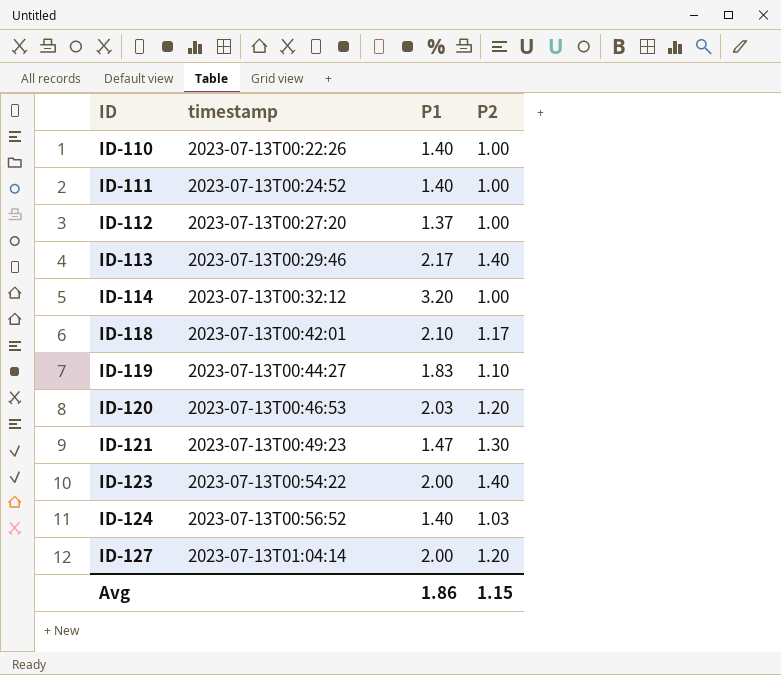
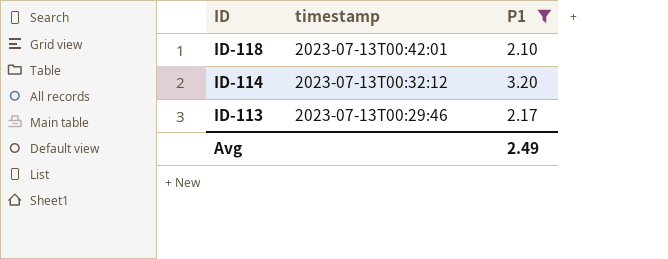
filter: none -> P1 >= 2.10
row order: ID ascending -> ID descending
column P2 | position: 4 -> none
Avg | P1: 1.86 -> 2.49

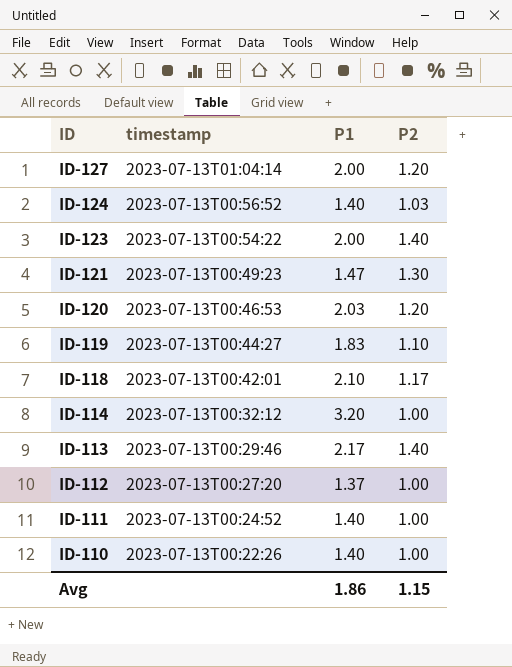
filter: P1 >= 2.10 -> none
column P2 | position: none -> 4
Avg | P1: 2.49 -> 1.86

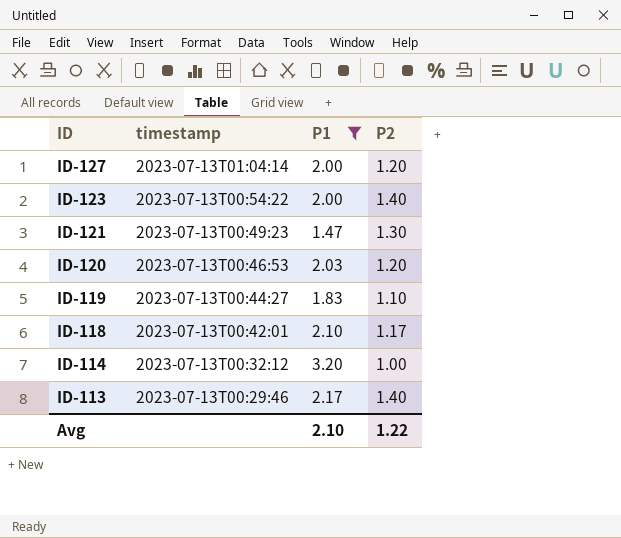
filter: none -> P1 >= 1.47
Avg | P1: 1.86 -> 2.10
Avg | P2: 1.15 -> 1.22

